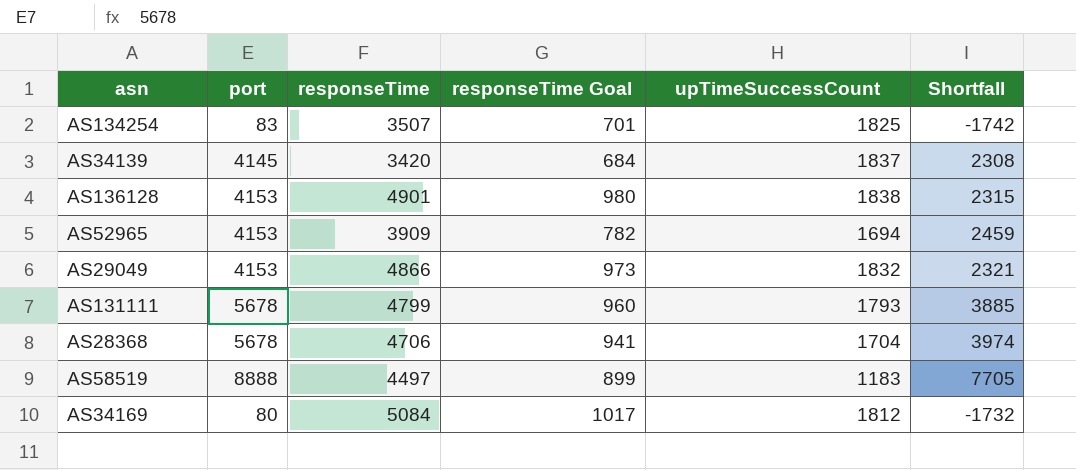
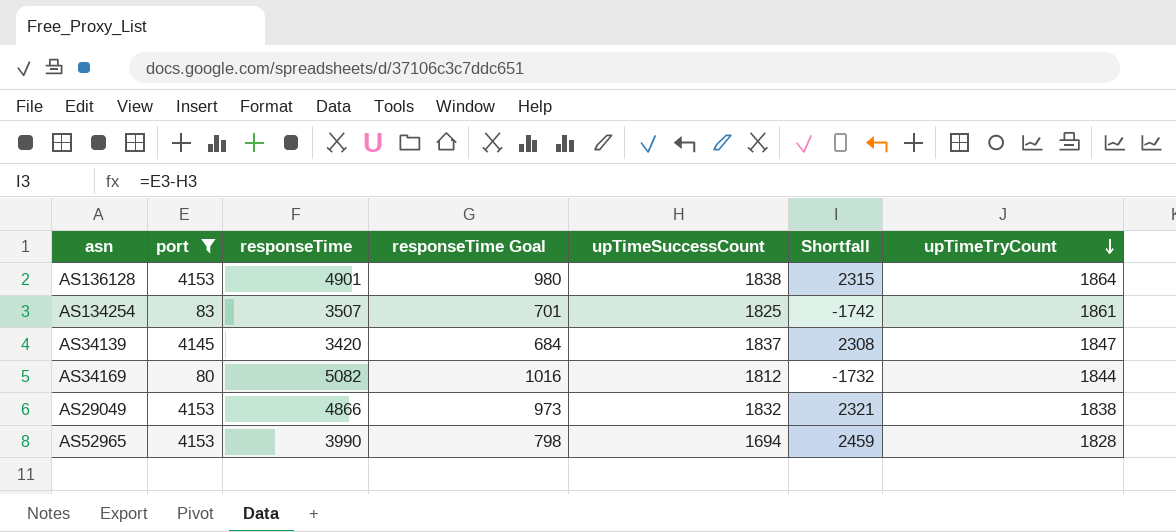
filter: none -> port <= 4153
row order: none -> upTimeTryCount descending
column upTimeTryCount | position: none -> 7
AS34169 | responseTime: 5084 -> 5082
AS34169 | responseTime Goal: 1017 -> 1016
AS52965 | responseTime: 3909 -> 3990
AS52965 | responseTime Goal: 782 -> 798

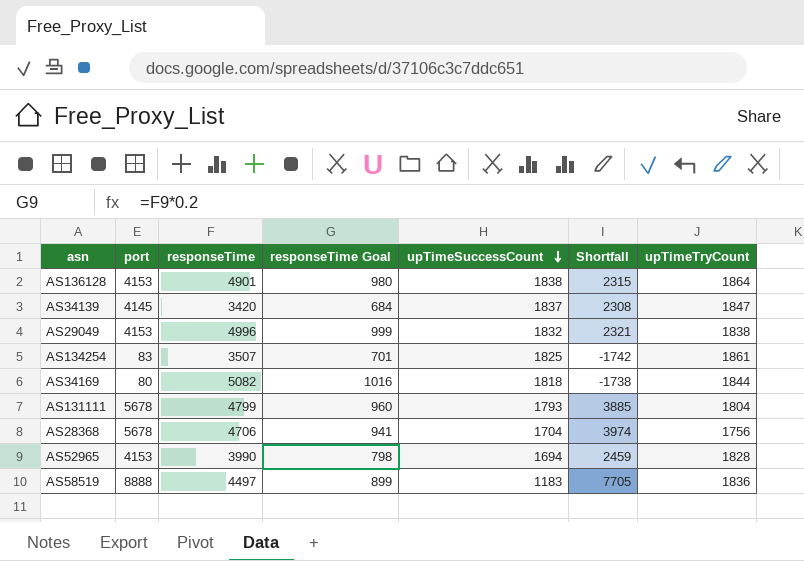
filter: port <= 4153 -> none
row order: upTimeTryCount descending -> upTimeSuccessCount descending
AS29049 | responseTime: 4866 -> 4996
AS29049 | responseTime Goal: 973 -> 999
AS34169 | upTimeSuccessCount: 1812 -> 1818
AS34169 | Shortfall: -1732 -> -1738

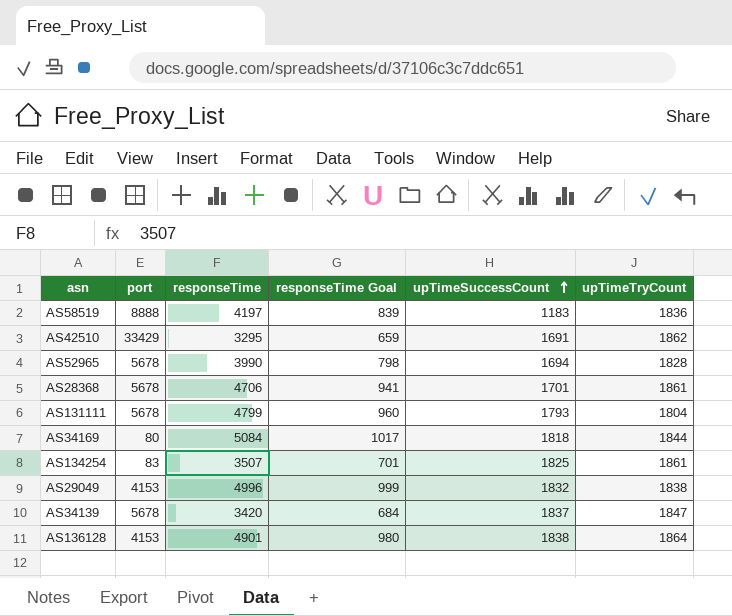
row order: upTimeSuccessCount descending -> upTimeSuccessCount ascending
column Shortfall | formula: [port] - [upTimeSuccessCount] -> none
AS58519 | responseTime: 4497 -> 4197
AS58519 | responseTime Goal: 899 -> 839
row AS42510: none -> 33429 | 3295 | 659 | 1691 | 1862
AS52965 | port: 4153 -> 5678
AS28368 | upTimeSuccessCount: 1704 -> 1701
AS28368 | upTimeTryCount: 1756 -> 1861
AS34169 | responseTime: 5082 -> 5084
AS34169 | responseTime Goal: 1016 -> 1017
AS34139 | port: 4145 -> 5678

